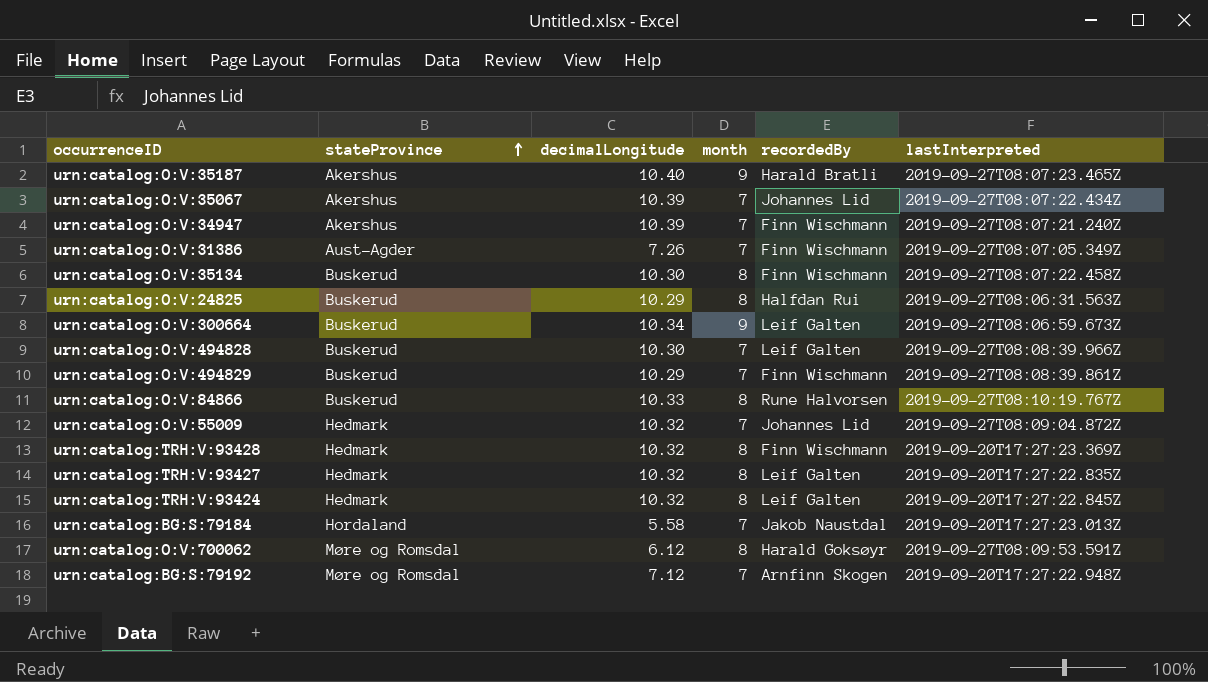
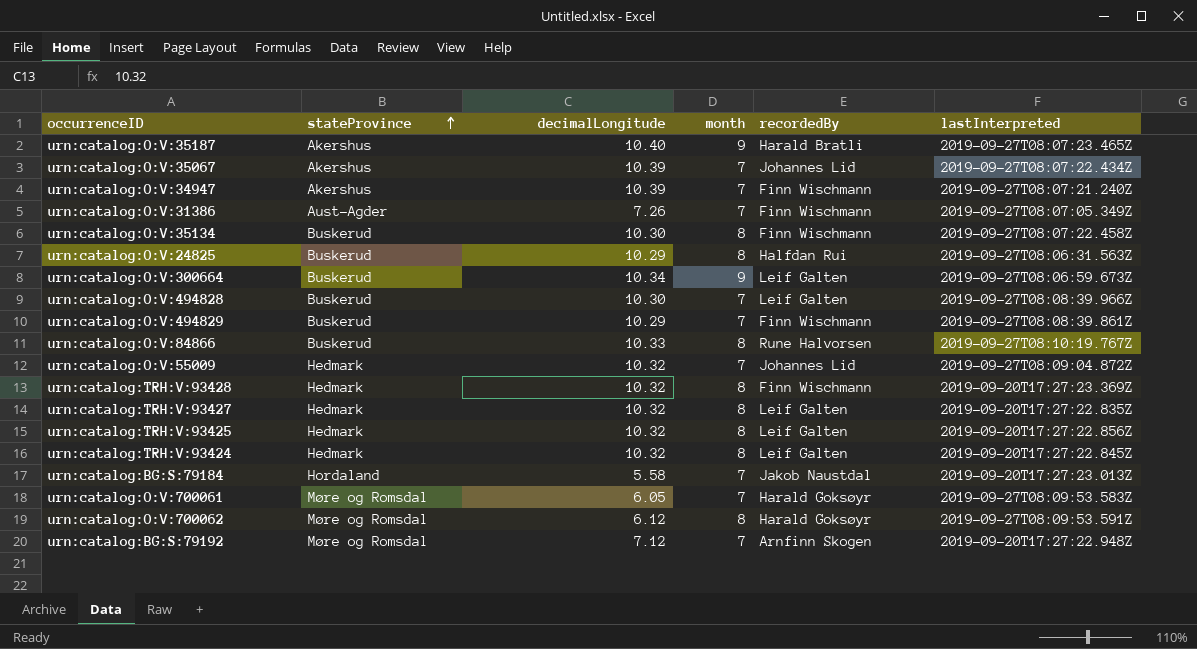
row urn:catalog:TRH:V:93425: none -> Hedmark | 10.32 | 8 | Leif Galten | 2019-09-20T17:27:22.856Z
row urn:catalog:O:V:700061: none -> Møre og Romsdal | 6.05 | 7 | Harald Goksøyr | 2019-09-27T08:09:53.583Z

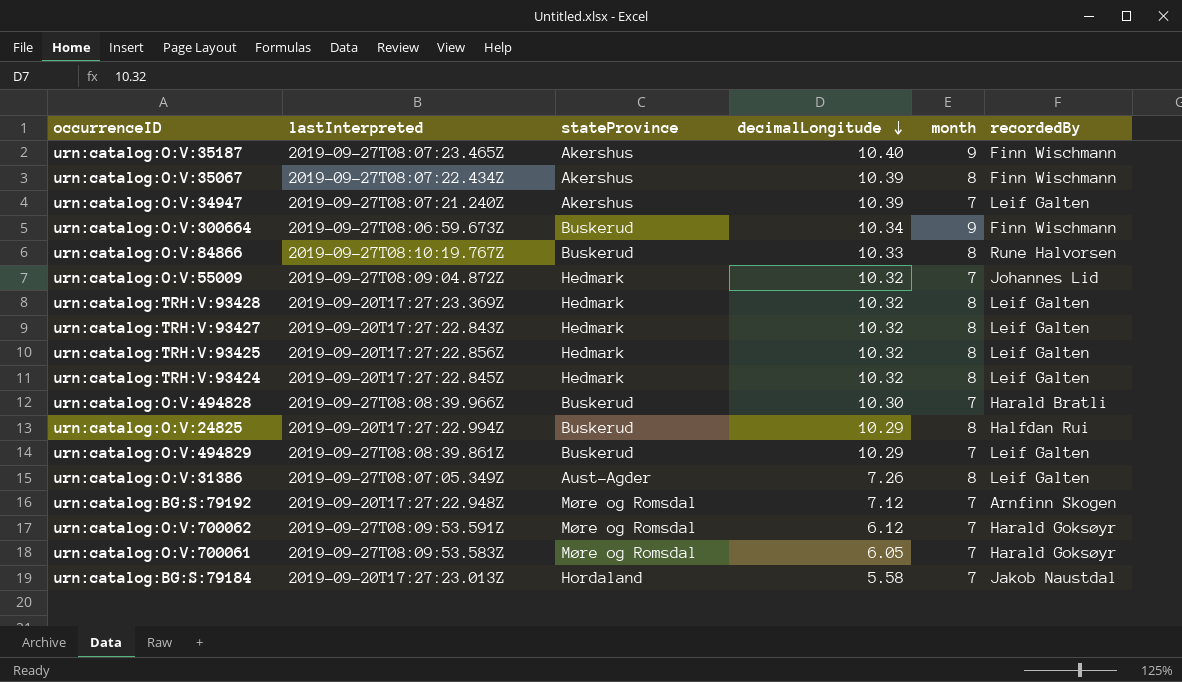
row order: stateProvince ascending -> decimalLongitude descending
column lastInterpreted | position: 6 -> 2
row urn:catalog:O:V:35134: Buskerud | 10.30 | 8 | Finn Wischmann | 2019-09-27T08:07:22.458Z -> none
urn:catalog:O:V:35187 | recordedBy: Harald Bratli -> Finn Wischmann
urn:catalog:O:V:35067 | month: 7 -> 8
urn:catalog:O:V:35067 | recordedBy: Johannes Lid -> Finn Wischmann
urn:catalog:O:V:34947 | recordedBy: Finn Wischmann -> Leif Galten
urn:catalog:O:V:300664 | recordedBy: Leif Galten -> Finn Wischmann
urn:catalog:TRH:V:93428 | recordedBy: Finn Wischmann -> Leif Galten
urn:catalog:TRH:V:93427 | lastInterpreted: 2019-09-20T17:27:22.835Z -> 2019-09-20T17:27:22.843Z
urn:catalog:O:V:494828 | recordedBy: Leif Galten -> Harald Bratli
urn:catalog:O:V:24825 | lastInterpreted: 2019-09-27T08:06:31.563Z -> 2019-09-20T17:27:22.994Z
urn:catalog:O:V:494829 | recordedBy: Finn Wischmann -> Leif Galten
urn:catalog:O:V:31386 | month: 7 -> 8
urn:catalog:O:V:31386 | recordedBy: Finn Wischmann -> Leif Galten
urn:catalog:O:V:700062 | month: 8 -> 7

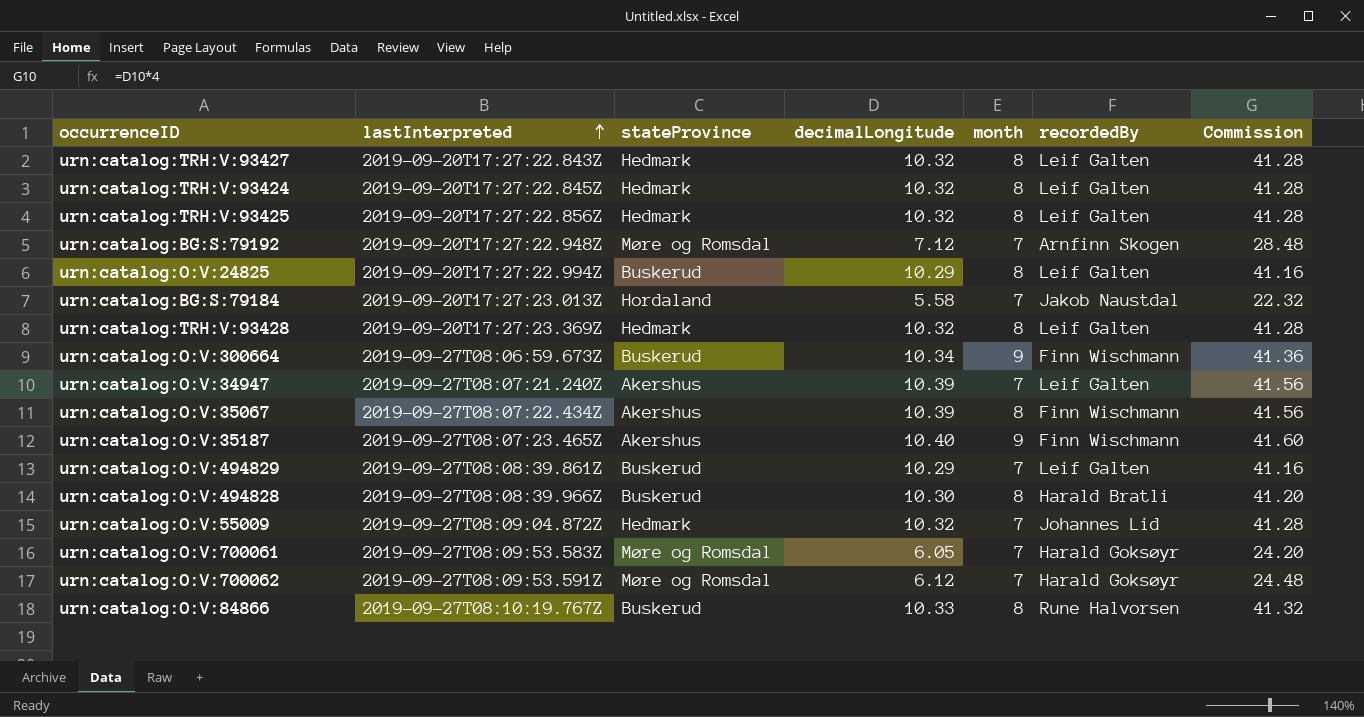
row order: decimalLongitude descending -> lastInterpreted ascending
column Commission | formula: none -> [decimalLongitude] * 4
row urn:catalog:O:V:31386: 2019-09-27T08:07:05.349Z | Aust-Agder | 7.26 | 8 | Leif Galten -> none
urn:catalog:O:V:24825 | recordedBy: Halfdan Rui -> Leif Galten
urn:catalog:O:V:494828 | month: 7 -> 8

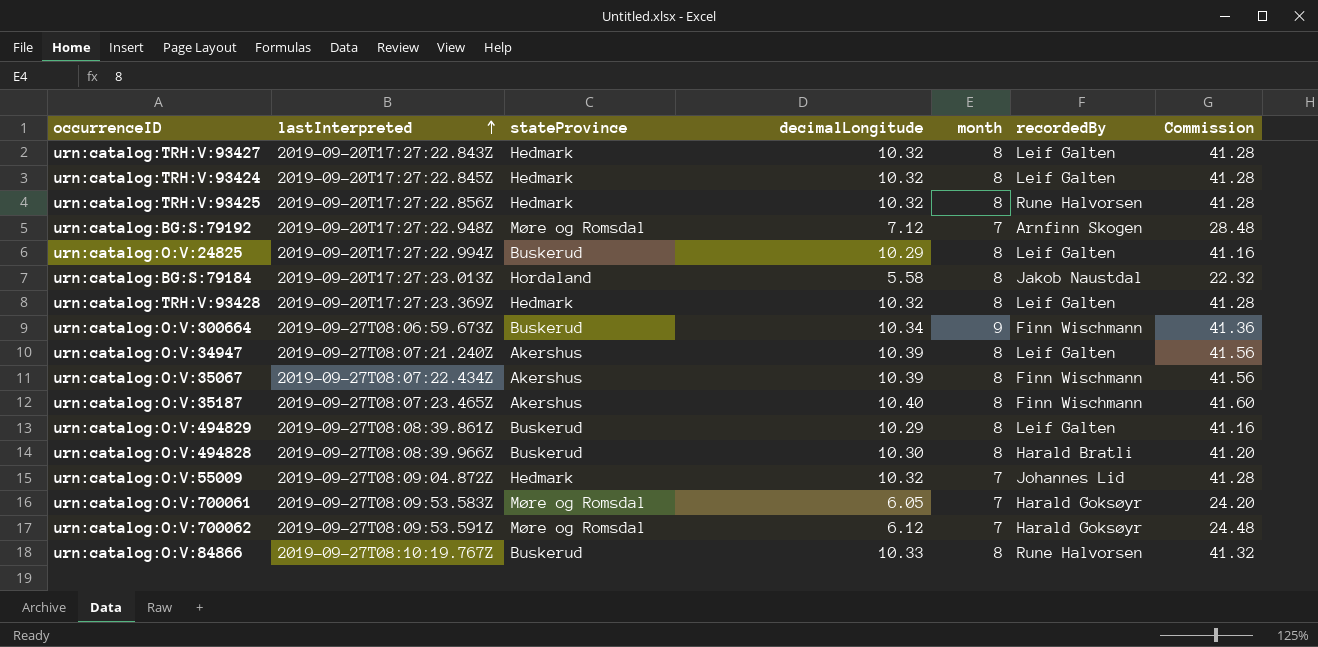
urn:catalog:TRH:V:93425 | recordedBy: Leif Galten -> Rune Halvorsen
urn:catalog:BG:S:79184 | month: 7 -> 8
urn:catalog:O:V:34947 | month: 7 -> 8
urn:catalog:O:V:35187 | month: 9 -> 8
urn:catalog:O:V:494829 | month: 7 -> 8

